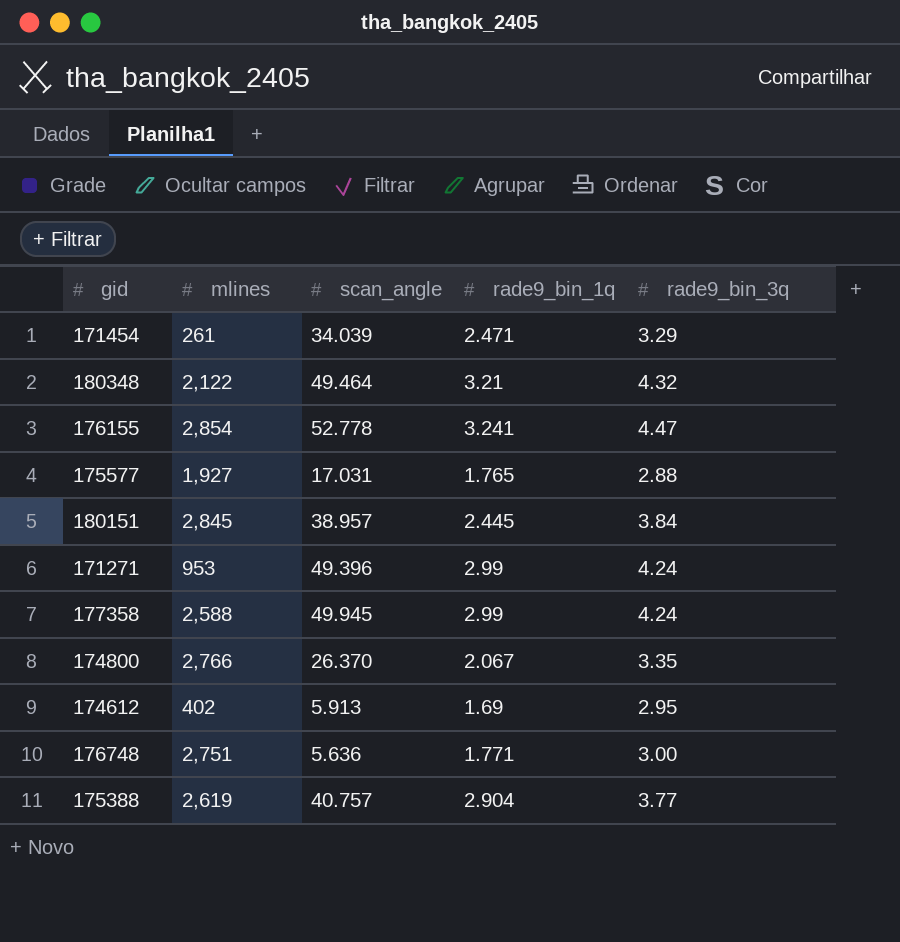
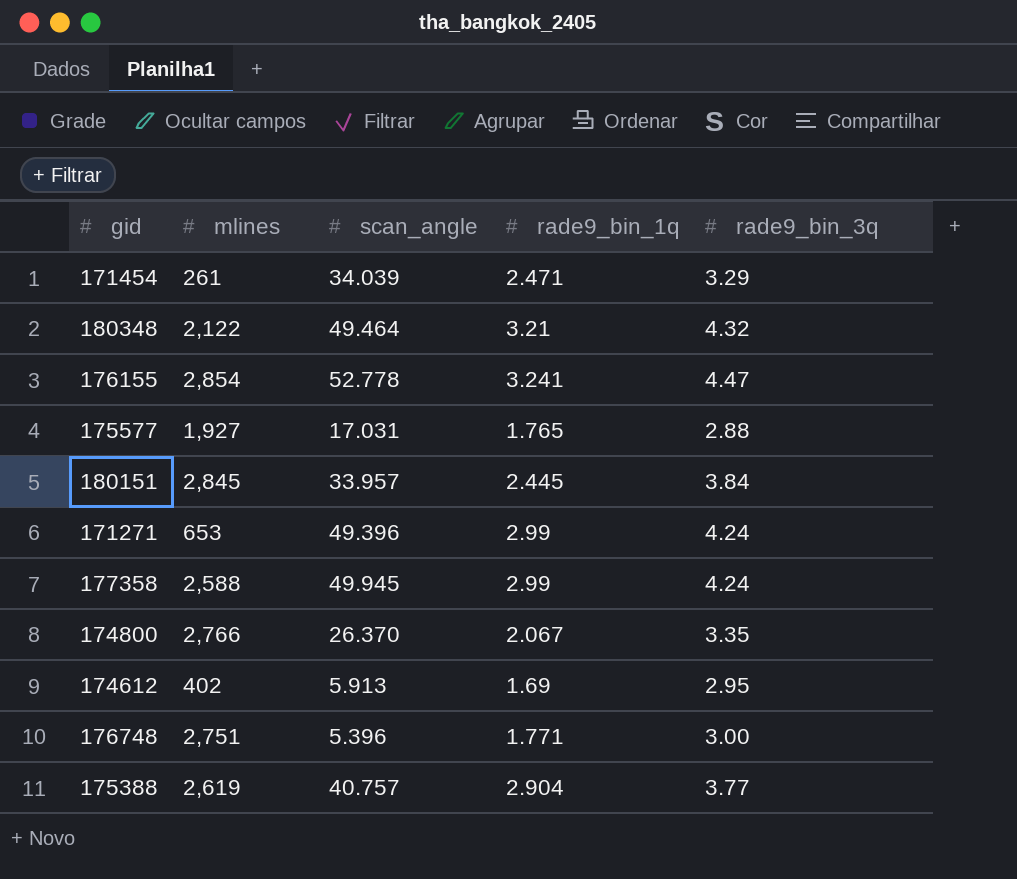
180151 | scan_angle: 38.957 -> 33.957
171271 | mlines: 953 -> 653
176748 | scan_angle: 5.636 -> 5.396

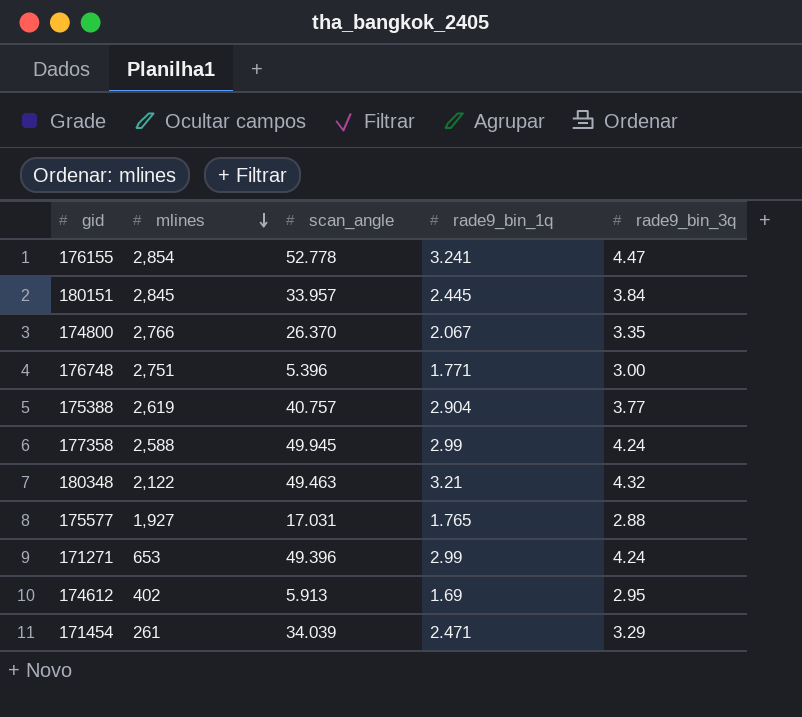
row order: none -> mlines descending
180348 | scan_angle: 49.464 -> 49.463

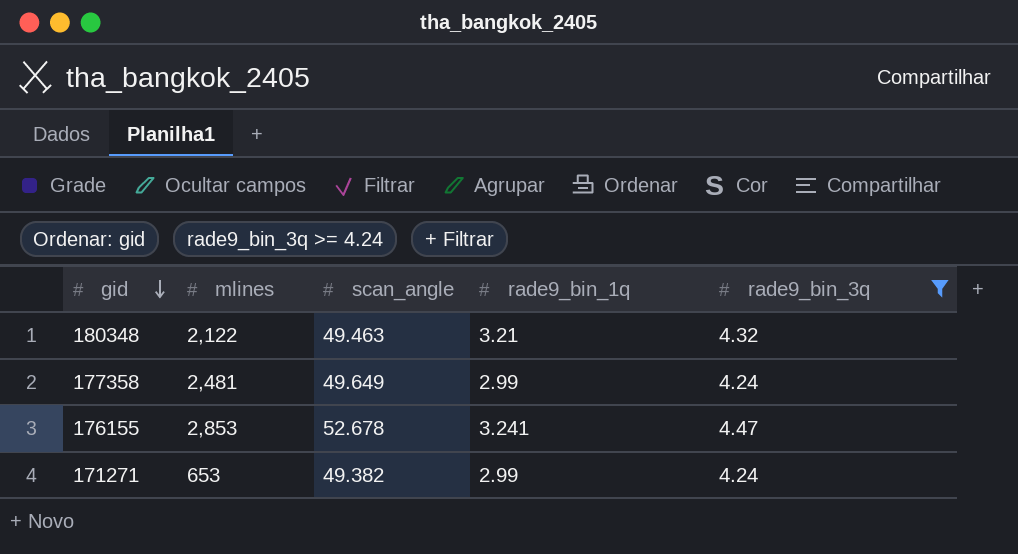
filter: none -> rade9_bin_3q >= 4.24
row order: mlines descending -> gid descending
177358 | mlines: 2,588 -> 2,481
177358 | scan_angle: 49.945 -> 49.649
176155 | mlines: 2,854 -> 2,853
176155 | scan_angle: 52.778 -> 52.678
171271 | scan_angle: 49.396 -> 49.382

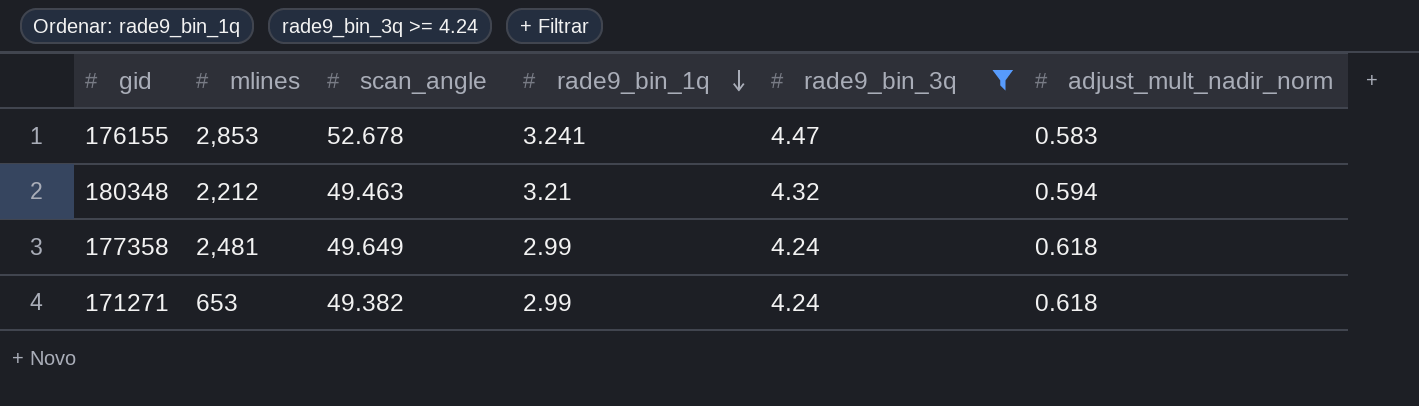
row order: gid descending -> rade9_bin_1q descending
column adjust_mult_nadir_norm | position: none -> 6
180348 | mlines: 2,122 -> 2,212

